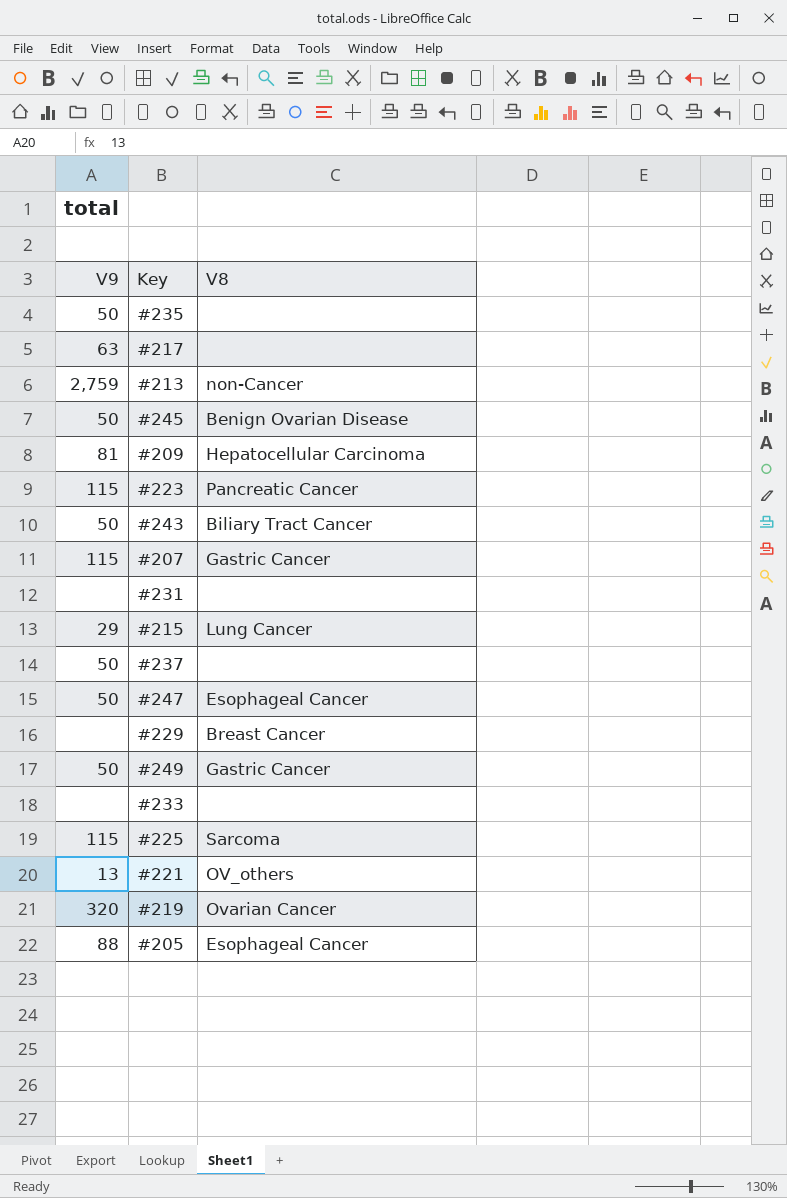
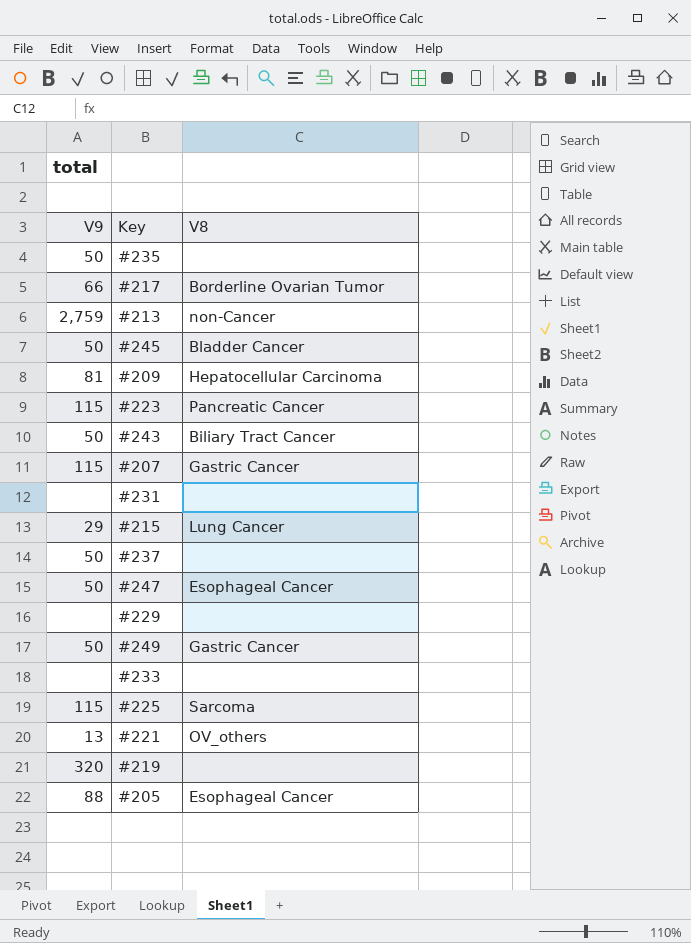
#217 | V9: 63 -> 66
#217 | V8: none -> Borderline Ovarian Tumor
#245 | V8: Benign Ovarian Disease -> Bladder Cancer
#229 | V8: Breast Cancer -> none
#219 | V8: Ovarian Cancer -> none

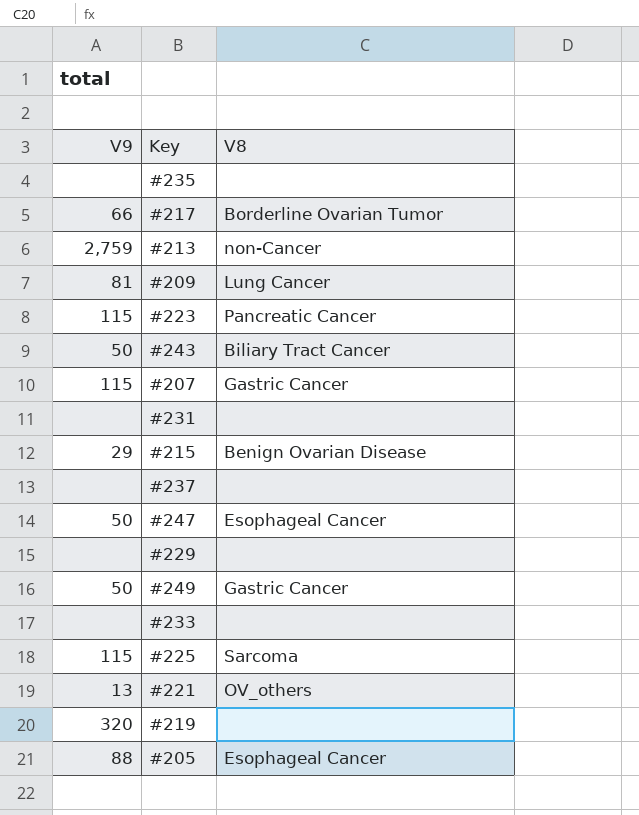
row #245: 50 | Bladder Cancer -> none
#235 | V9: 50 -> none
#209 | V8: Hepatocellular Carcinoma -> Lung Cancer
#215 | V8: Lung Cancer -> Benign Ovarian Disease
#237 | V9: 50 -> none

